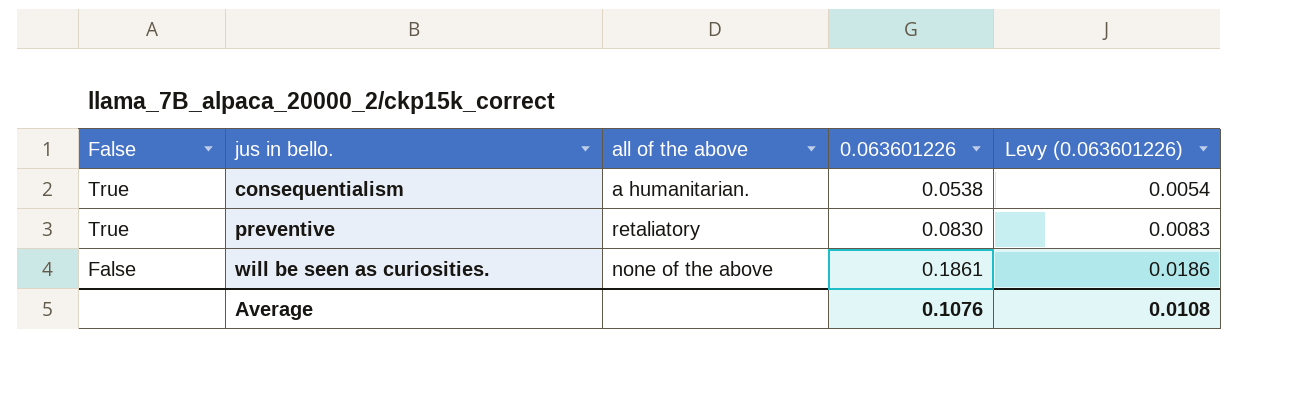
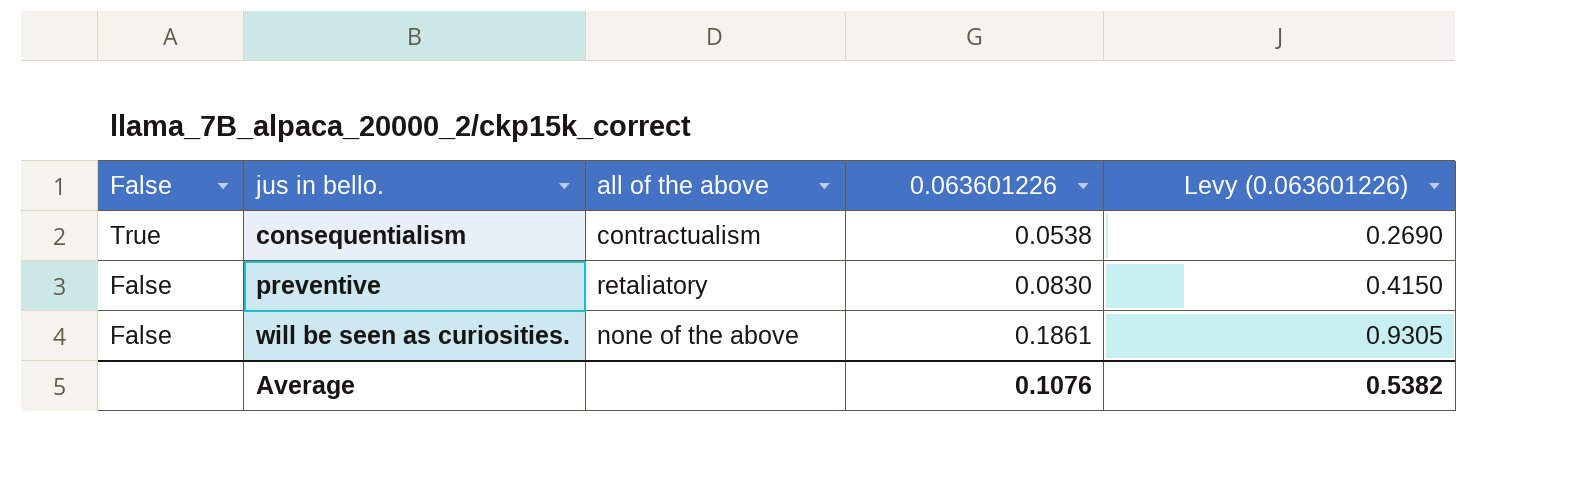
column Levy (0.063601226) | formula: [0.063601226] * 0.1 -> [0.063601226] * 5
consequentialism | all of the above: a humanitarian. -> contractualism
preventive | False: True -> False
Average | Levy (0.063601226): 0.0108 -> 0.5382

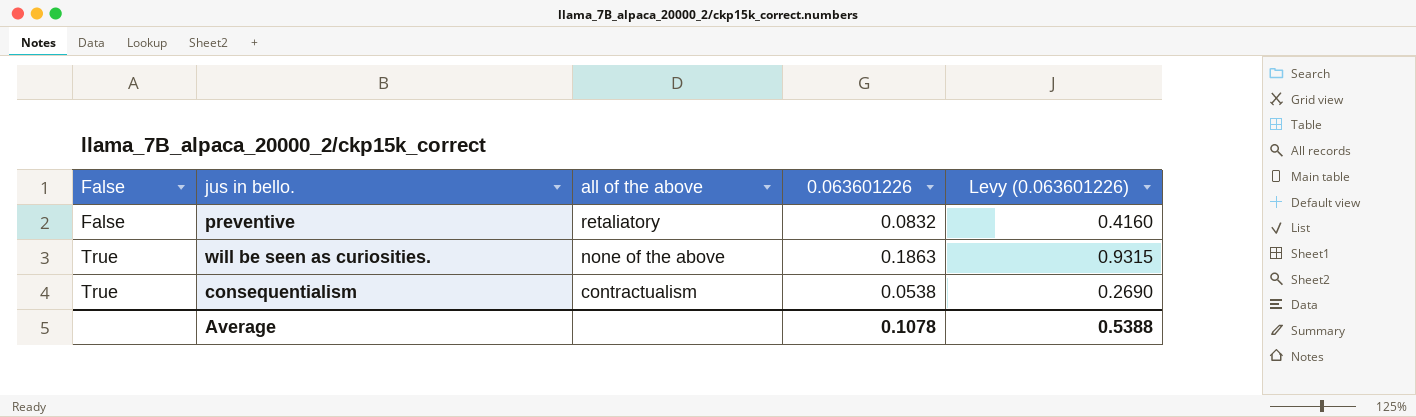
row order: False descending -> False ascending
preventive | 0.063601226: 0.0830 -> 0.0832
preventive | Levy (0.063601226): 0.4150 -> 0.4160
will be seen as curiosities. | False: False -> True
will be seen as curiosities. | 0.063601226: 0.1861 -> 0.1863
will be seen as curiosities. | Levy (0.063601226): 0.9305 -> 0.9315
Average | 0.063601226: 0.1076 -> 0.1078
Average | Levy (0.063601226): 0.5382 -> 0.5388

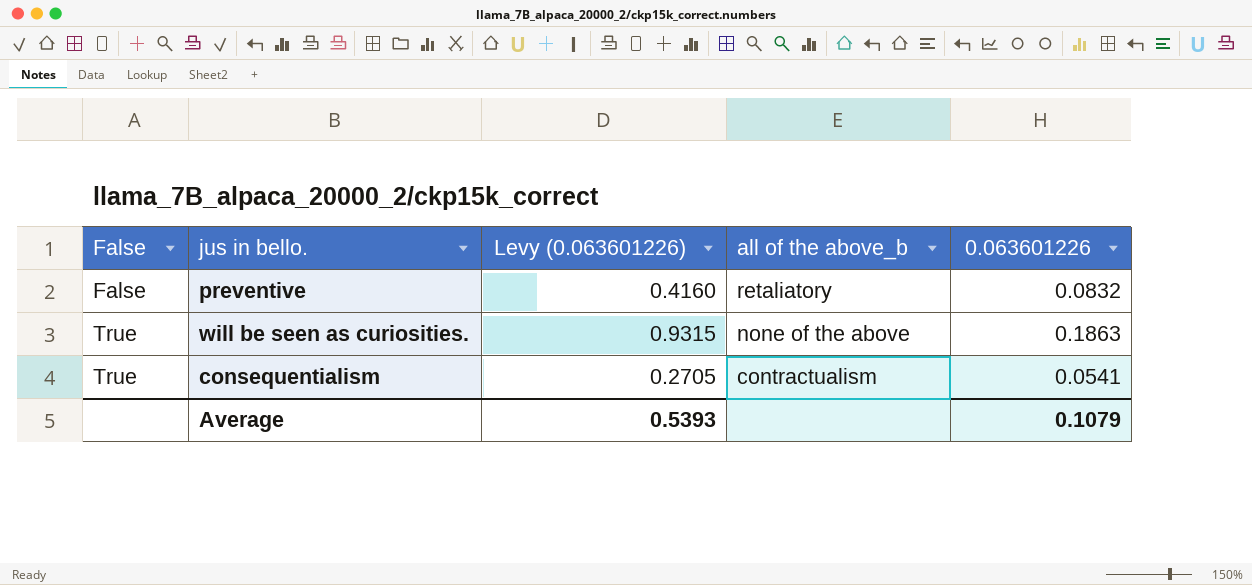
column Levy (0.063601226) | position: 5 -> 3
column name: all of the above -> all of the above_b
consequentialism | Levy (0.063601226): 0.2690 -> 0.2705
consequentialism | 0.063601226: 0.0538 -> 0.0541
Average | Levy (0.063601226): 0.5388 -> 0.5393
Average | 0.063601226: 0.1078 -> 0.1079

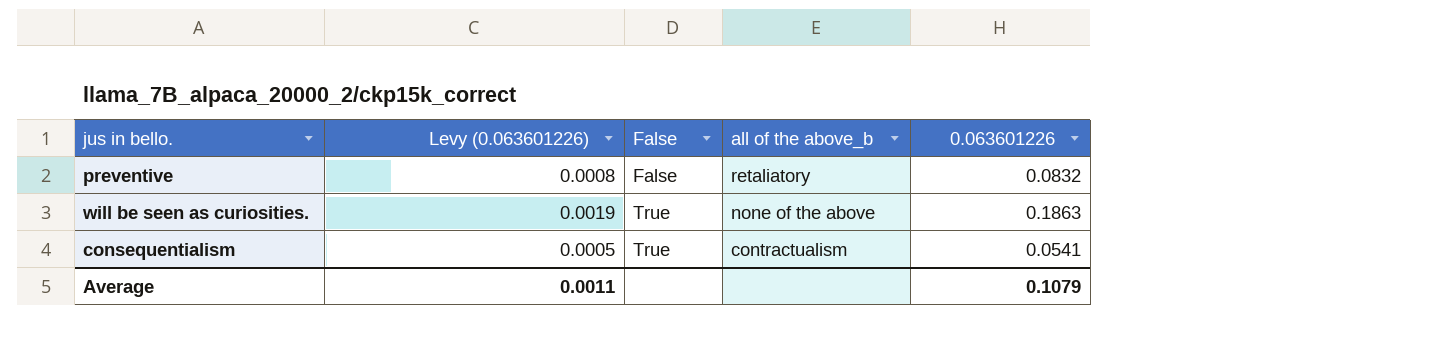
column Levy (0.063601226) | formula: [0.063601226] * 5 -> [0.063601226] * 0.01
column False | position: 1 -> 3
Average | Levy (0.063601226): 0.5393 -> 0.0011

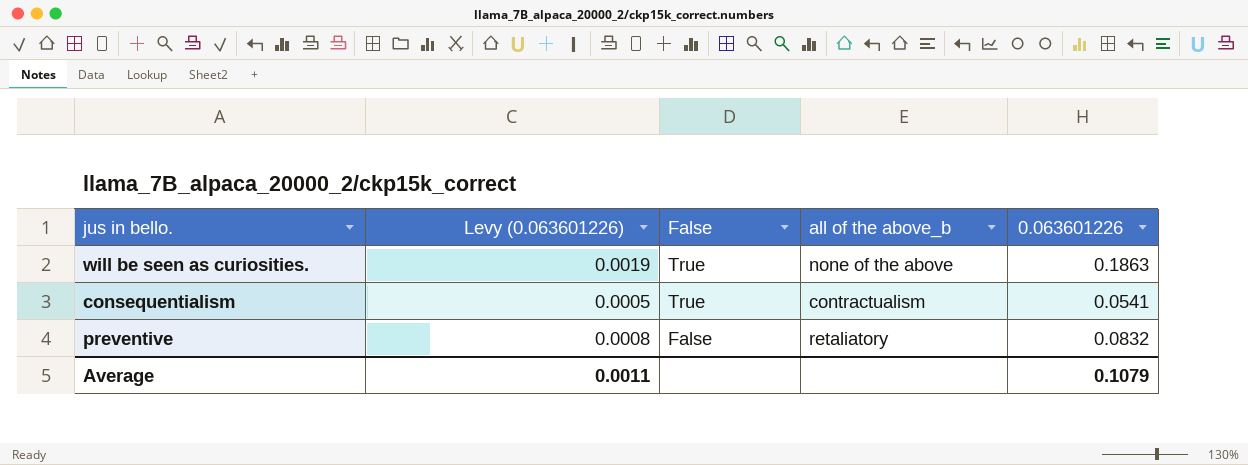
row order: False ascending -> False descending

